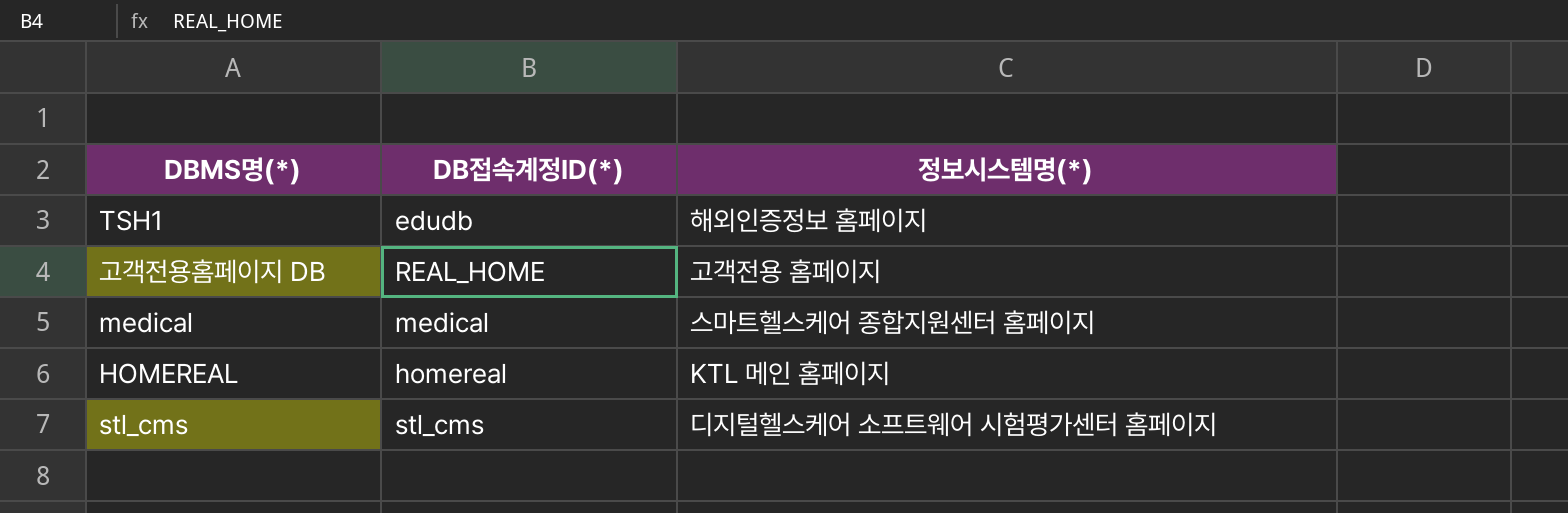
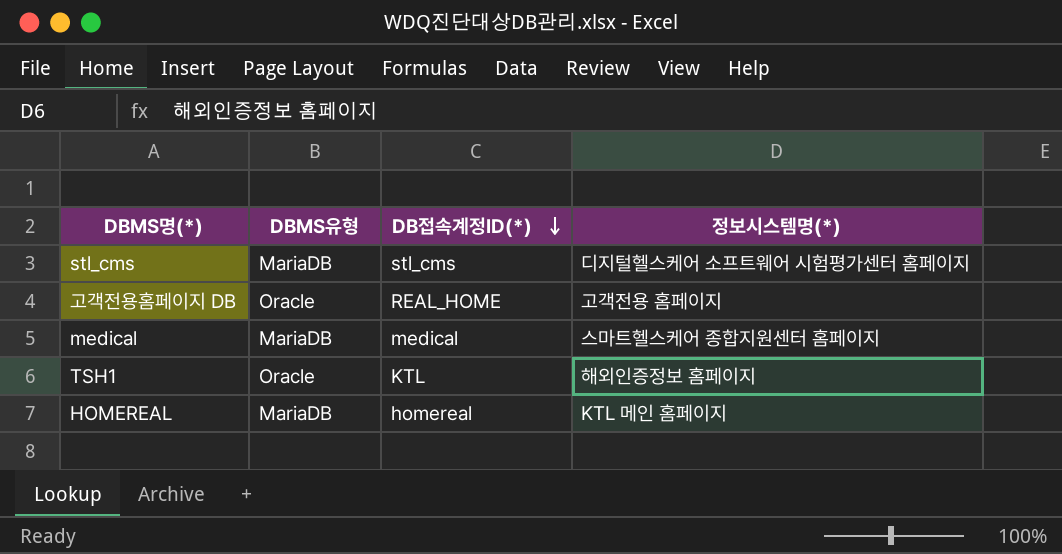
row order: none -> DB접속계정ID(*) descending
column DBMS유형 | position: none -> 2
TSH1 | DB접속계정ID(*): edudb -> KTL

